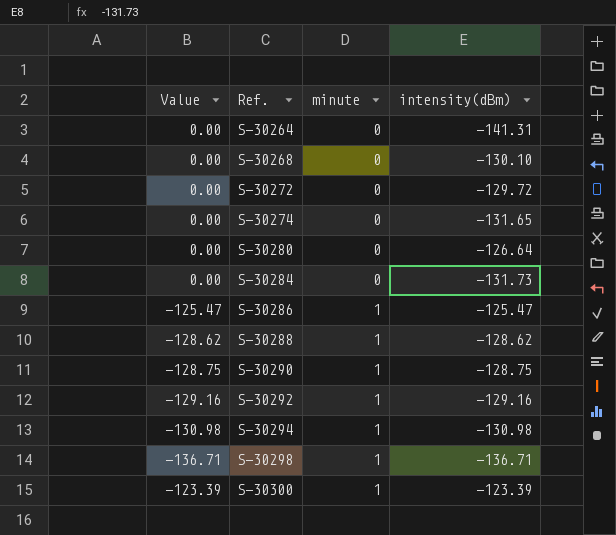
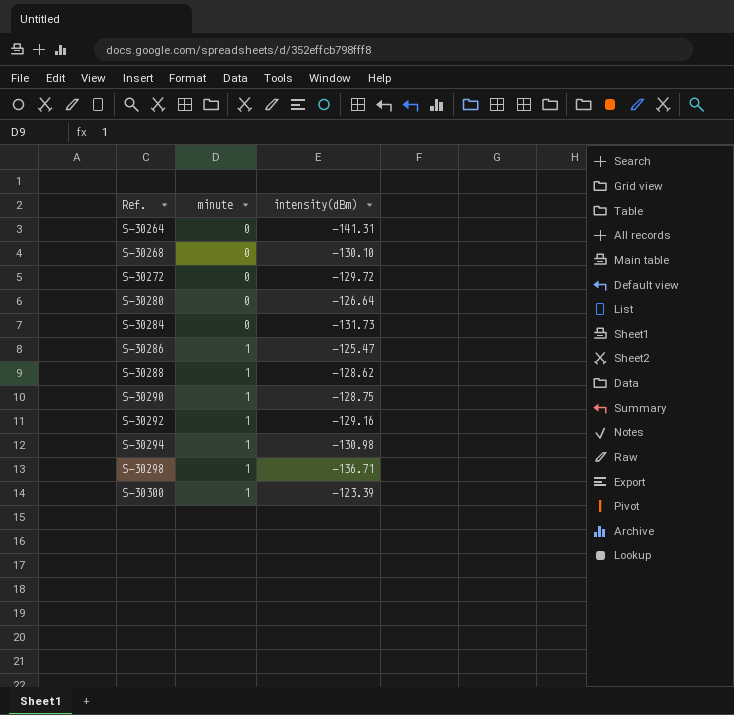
column Value | formula: [minute] * [intensity(dBm)] -> none
row S-30274: 0.00 | 0 | -131.65 -> none

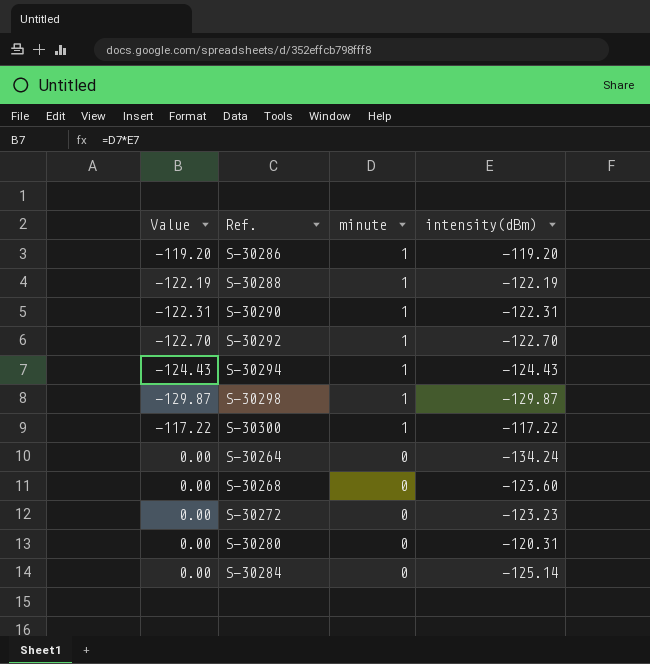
row order: Ref. ascending -> minute descending
column Value | formula: none -> [minute] * [intensity(dBm)]
S-30286 | intensity(dBm): -125.47 -> -119.20
S-30288 | intensity(dBm): -128.62 -> -122.19
S-30290 | intensity(dBm): -128.75 -> -122.31
S-30292 | intensity(dBm): -129.16 -> -122.70
S-30294 | intensity(dBm): -130.98 -> -124.43
S-30298 | intensity(dBm): -136.71 -> -129.87
S-30300 | intensity(dBm): -123.39 -> -117.22
S-30264 | intensity(dBm): -141.31 -> -134.24
S-30268 | intensity(dBm): -130.10 -> -123.60
S-30272 | intensity(dBm): -129.72 -> -123.23
S-30280 | intensity(dBm): -126.64 -> -120.31
S-30284 | intensity(dBm): -131.73 -> -125.14

